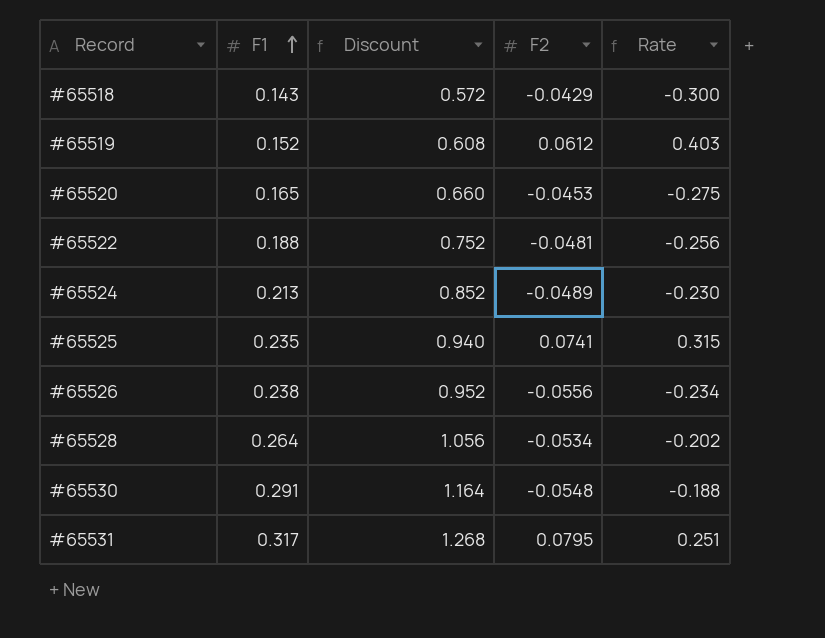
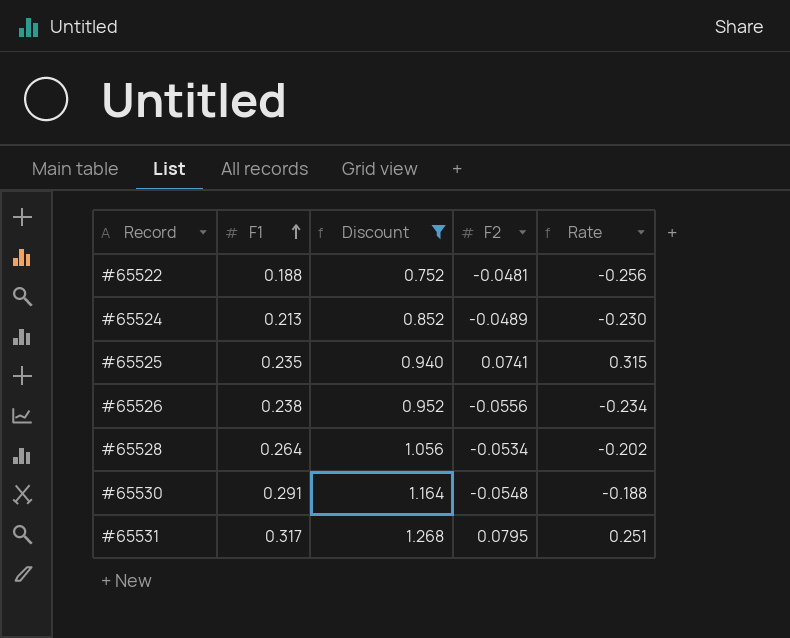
filter: none -> Discount >= 0.752

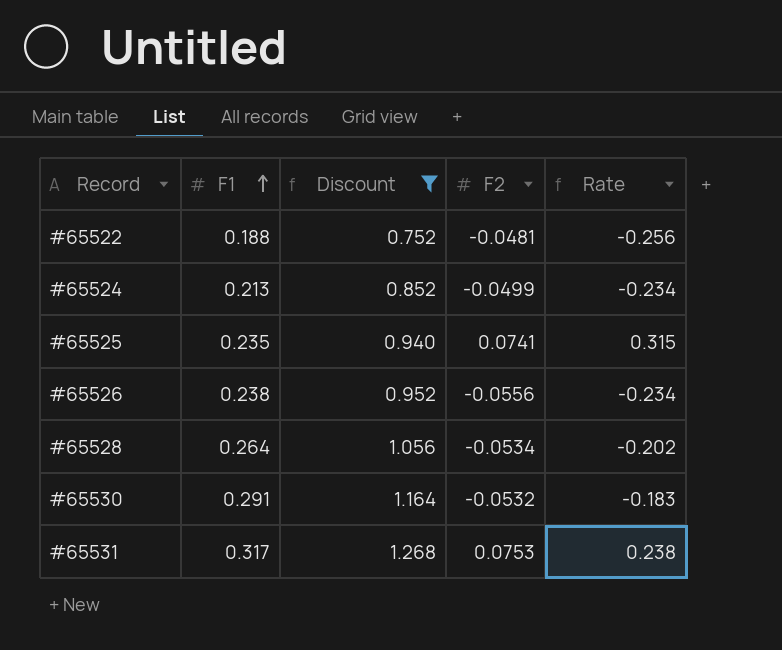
#65524 | F2: -0.0489 -> -0.0499
#65524 | Rate: -0.230 -> -0.234
#65530 | F2: -0.0548 -> -0.0532
#65530 | Rate: -0.188 -> -0.183
#65531 | F2: 0.0795 -> 0.0753
#65531 | Rate: 0.251 -> 0.238

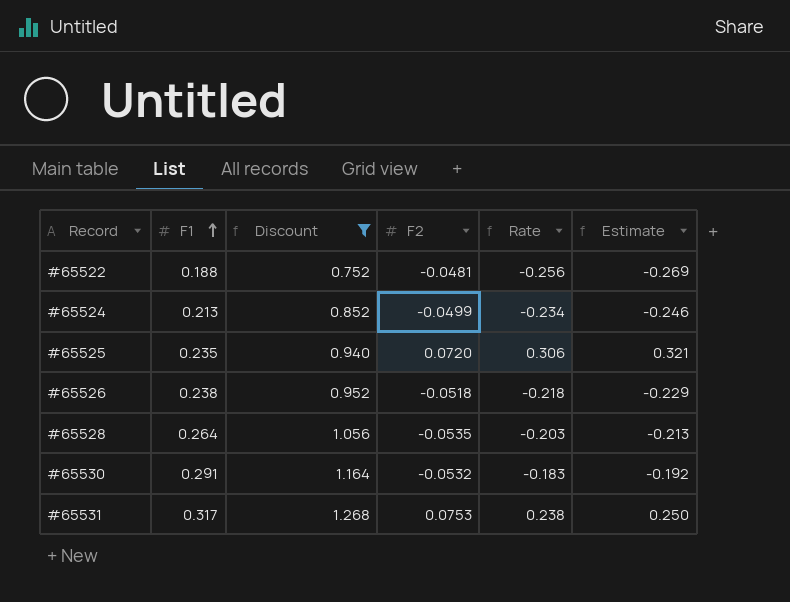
column Estimate | formula: none -> [Rate] * 1.05
#65525 | F2: 0.0741 -> 0.0720
#65525 | Rate: 0.315 -> 0.306
#65526 | F2: -0.0556 -> -0.0518
#65526 | Rate: -0.234 -> -0.218
#65528 | F2: -0.0534 -> -0.0535
#65528 | Rate: -0.202 -> -0.203

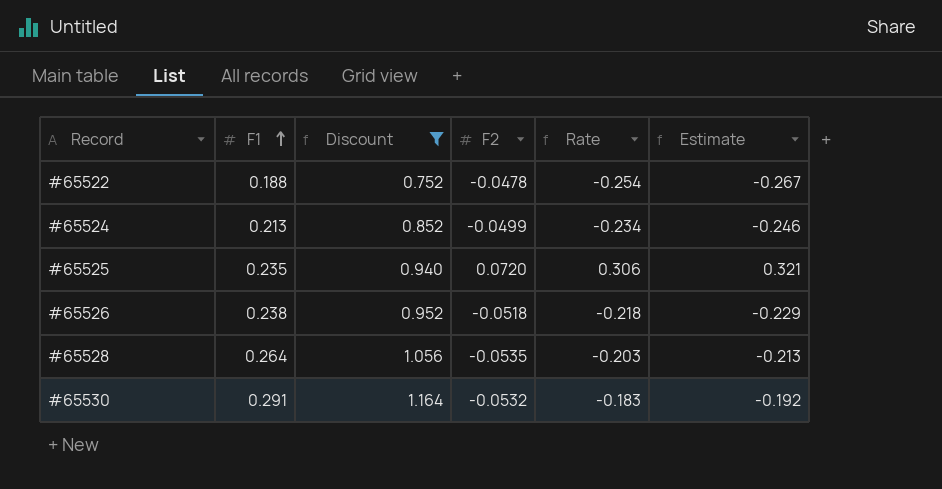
row #65531: 0.317 | 1.268 | 0.0753 | 0.238 | 0.250 -> none
#65522 | F2: -0.0481 -> -0.0478
#65522 | Rate: -0.256 -> -0.254
#65522 | Estimate: -0.269 -> -0.267

